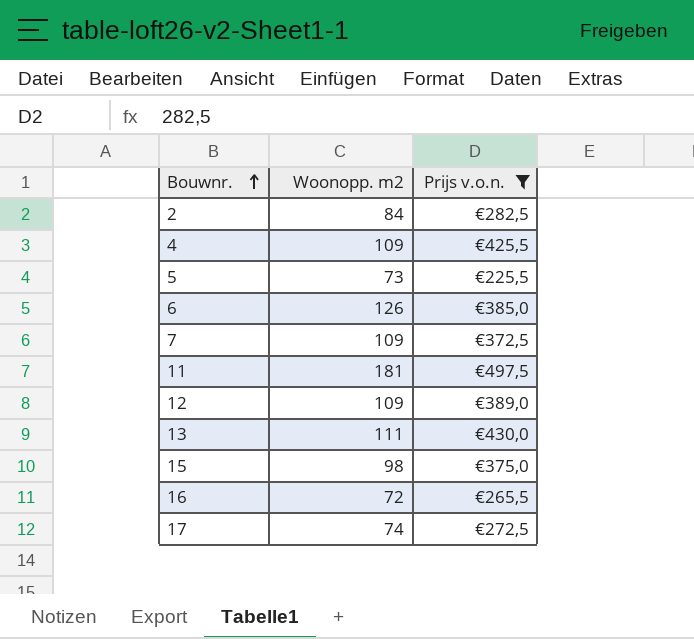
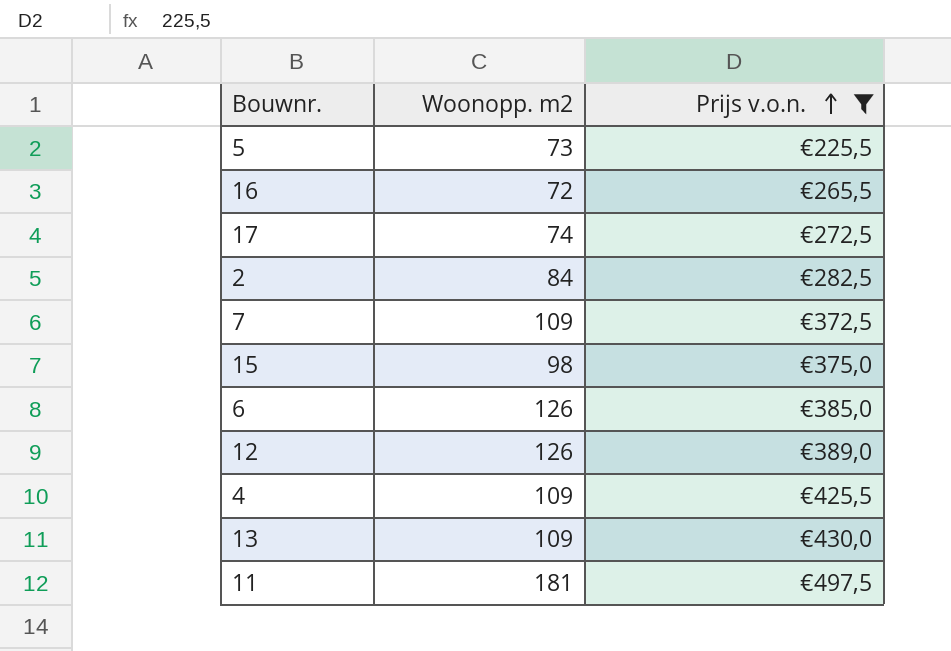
row order: Bouwnr. ascending -> Prijs v.o.n. ascending
12 | Woonopp. m2: 109 -> 126
13 | Woonopp. m2: 111 -> 109

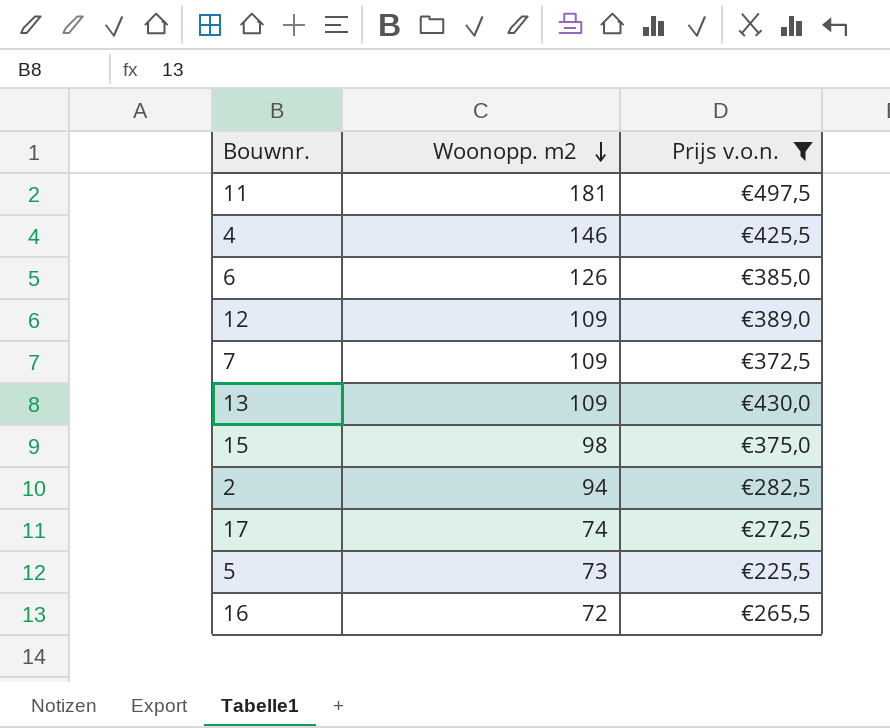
row order: Prijs v.o.n. ascending -> Woonopp. m2 descending
4 | Woonopp. m2: 109 -> 146
12 | Woonopp. m2: 126 -> 109
2 | Woonopp. m2: 84 -> 94

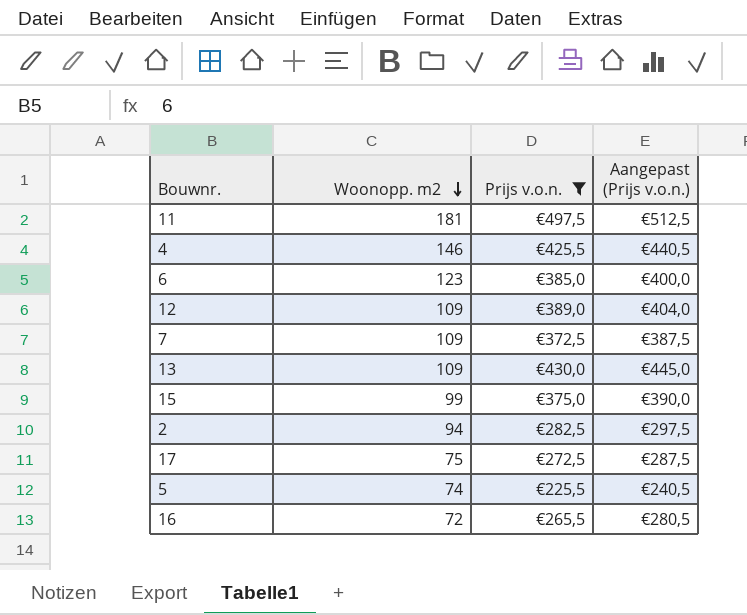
column Aangepast (Prijs v.o.n.) | formula: none -> [Prijs v.o.n.] + 15
6 | Woonopp. m2: 126 -> 123
15 | Woonopp. m2: 98 -> 99
17 | Woonopp. m2: 74 -> 75
5 | Woonopp. m2: 73 -> 74

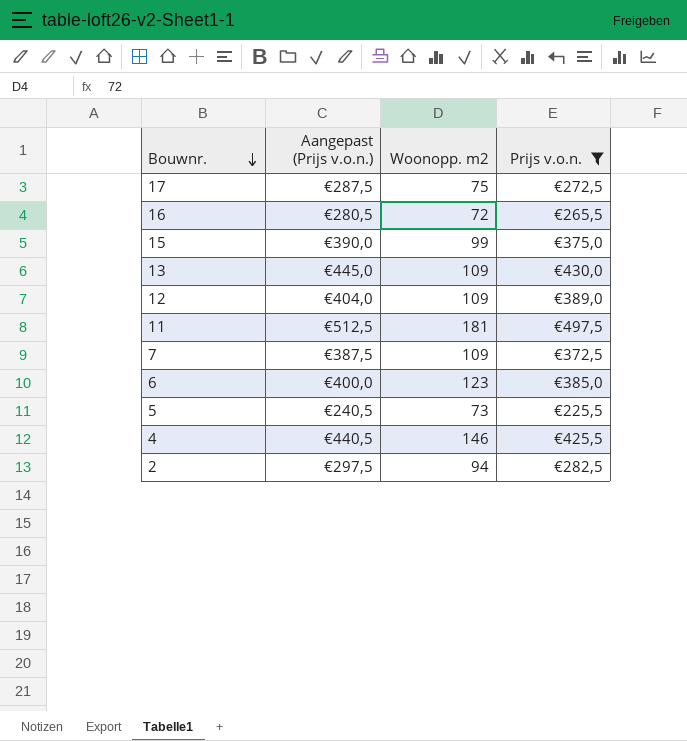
row order: Woonopp. m2 descending -> Bouwnr. descending
column Aangepast (Prijs v.o.n.) | position: 4 -> 2
5 | Woonopp. m2: 74 -> 73

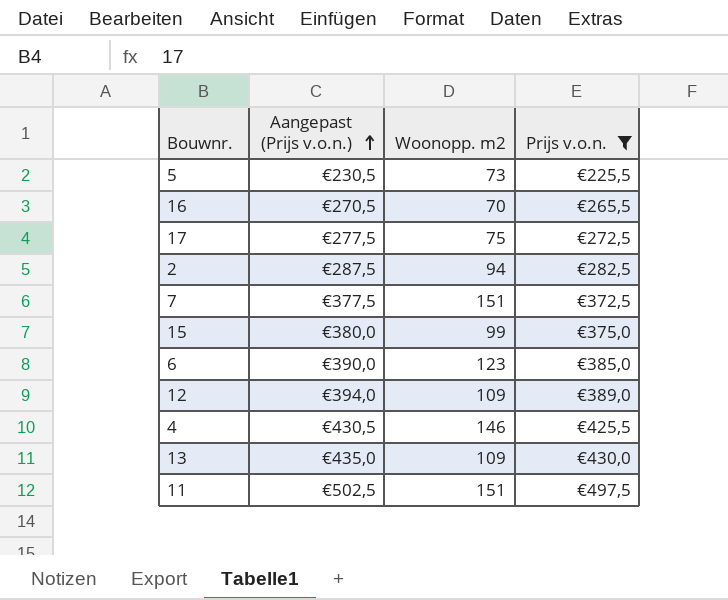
row order: Bouwnr. descending -> Aangepast (Prijs v.o.n.) ascending
column Aangepast (Prijs v.o.n.) | formula: [Prijs v.o.n.] + 15 -> [Prijs v.o.n.] + 5
16 | Woonopp. m2: 72 -> 70
7 | Woonopp. m2: 109 -> 151
11 | Woonopp. m2: 181 -> 151

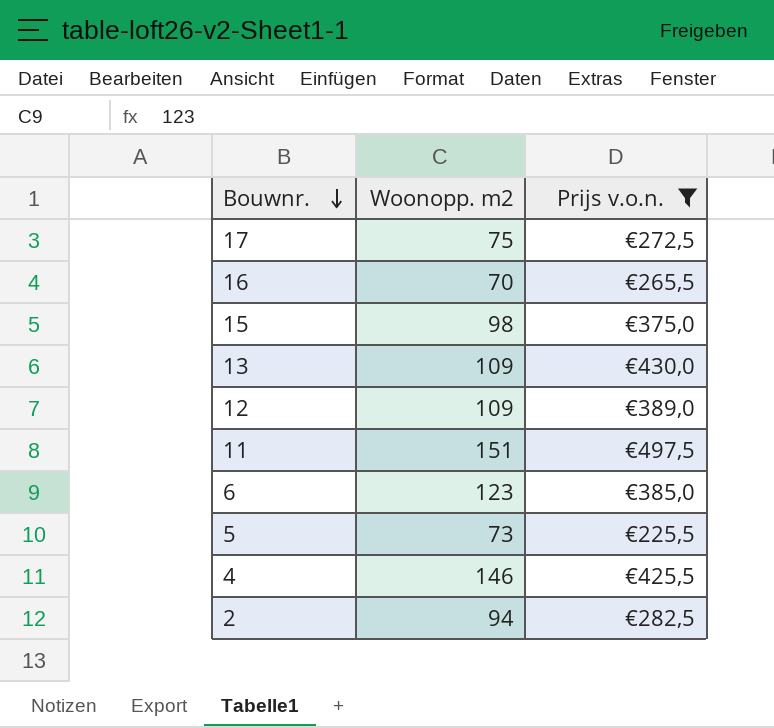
row order: Aangepast (Prijs v.o.n.) ascending -> Bouwnr. descending
column Aangepast (Prijs v.o.n.) | formula: [Prijs v.o.n.] + 5 -> none
row 7: €377,5 | 151 | €372,5 -> none
15 | Woonopp. m2: 99 -> 98

